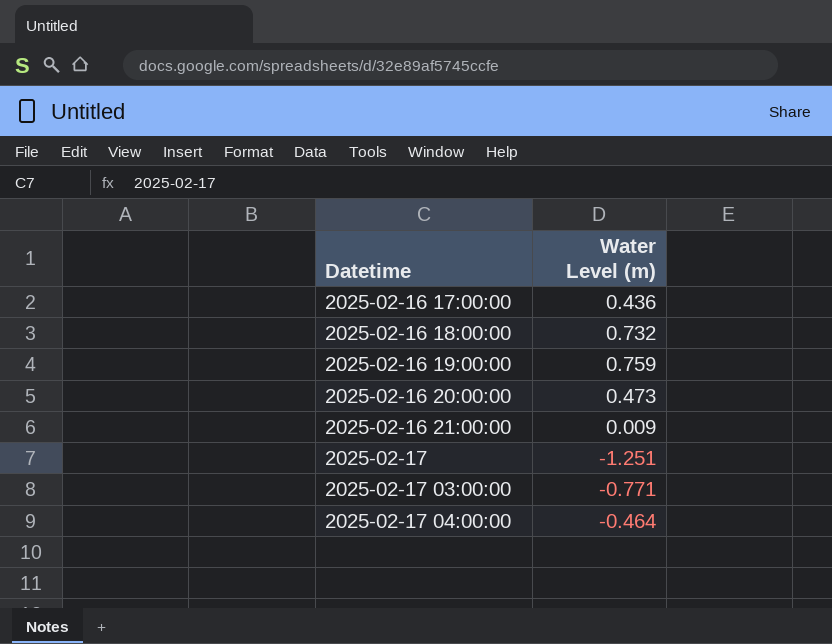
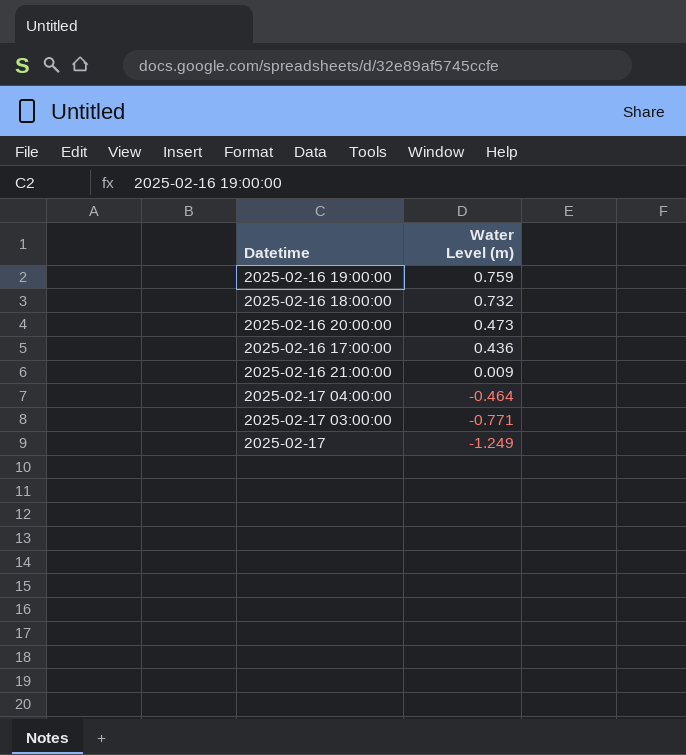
row order: Datetime ascending -> Water Level (m) descending
2025-02-17 | Water Level (m): -1.251 -> -1.249

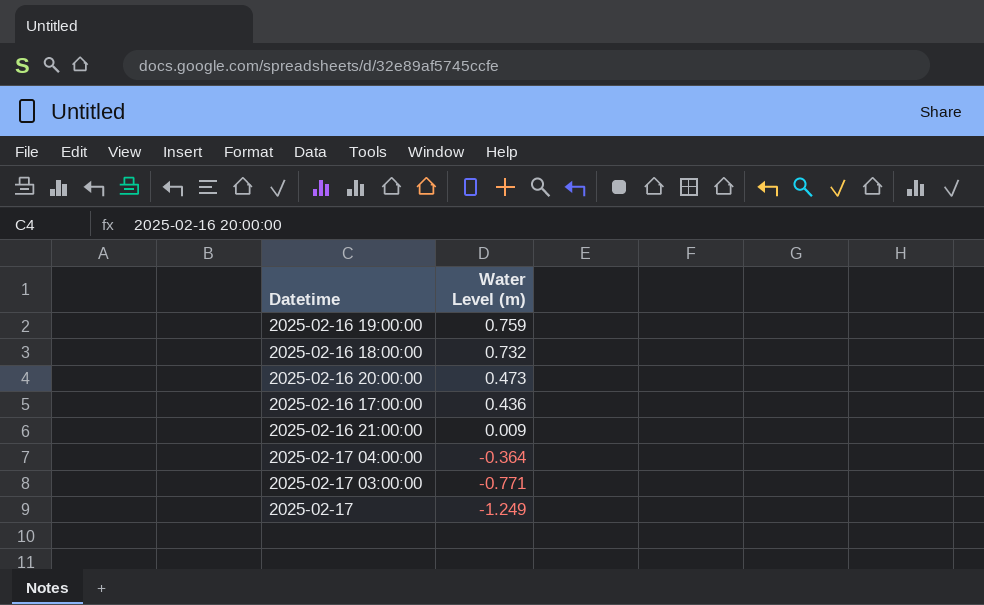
2025-02-17 04:00:00 | Water Level (m): -0.464 -> -0.364

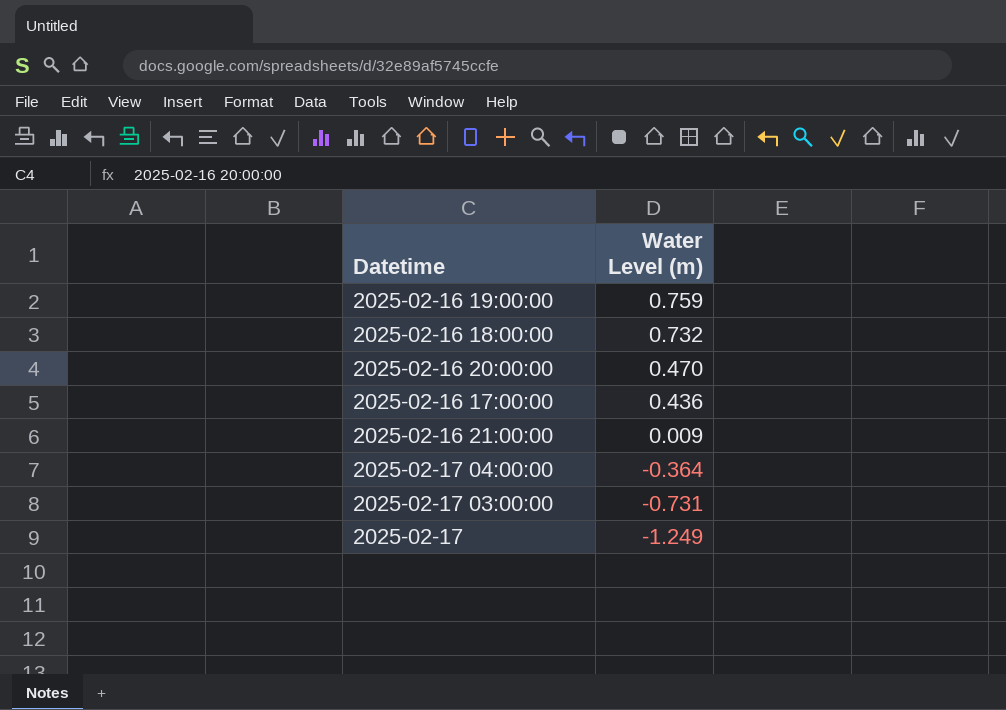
2025-02-16 20:00:00 | Water Level (m): 0.473 -> 0.470
2025-02-17 03:00:00 | Water Level (m): -0.771 -> -0.731

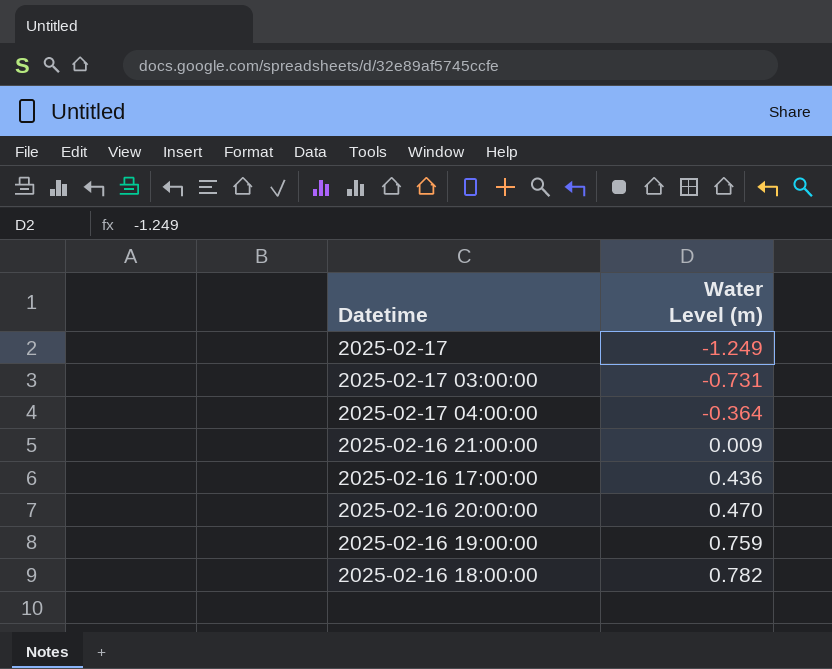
row order: Water Level (m) descending -> Water Level (m) ascending
2025-02-16 18:00:00 | Water Level (m): 0.732 -> 0.782

